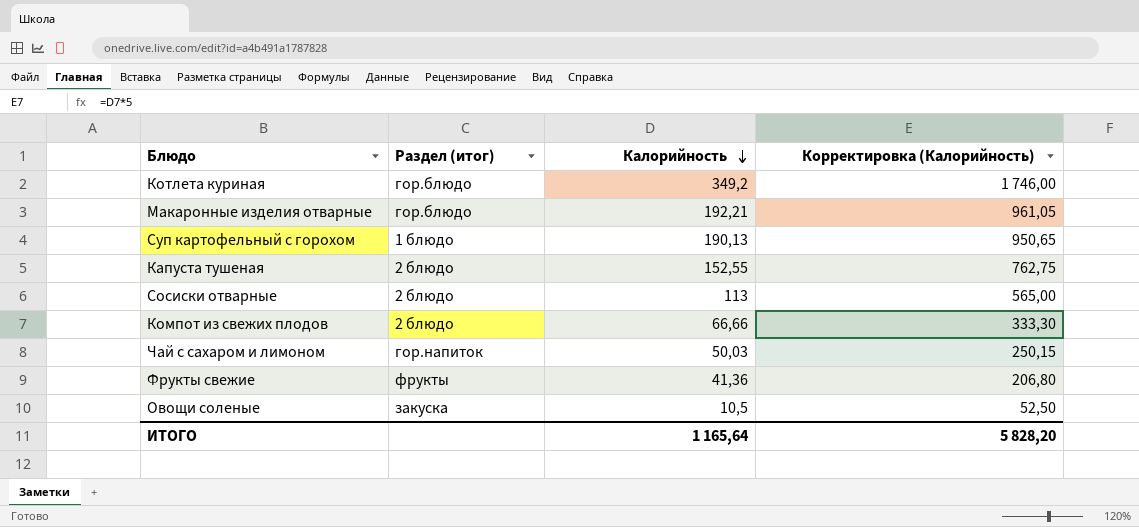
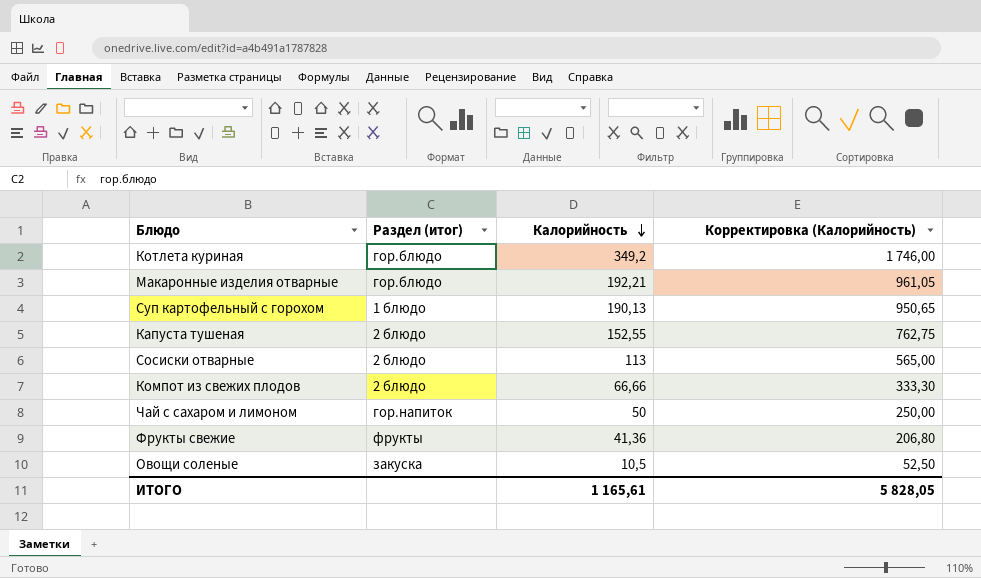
Чай с сахаром и лимоном | Калорийность: 50,03 -> 50
Чай с сахаром и лимоном | Корректировка (Калорийность): 250,15 -> 250,00
ИТОГО | Калорийность: 1 165,64 -> 1 165,61
ИТОГО | Корректировка (Калорийность): 5 828,20 -> 5 828,05

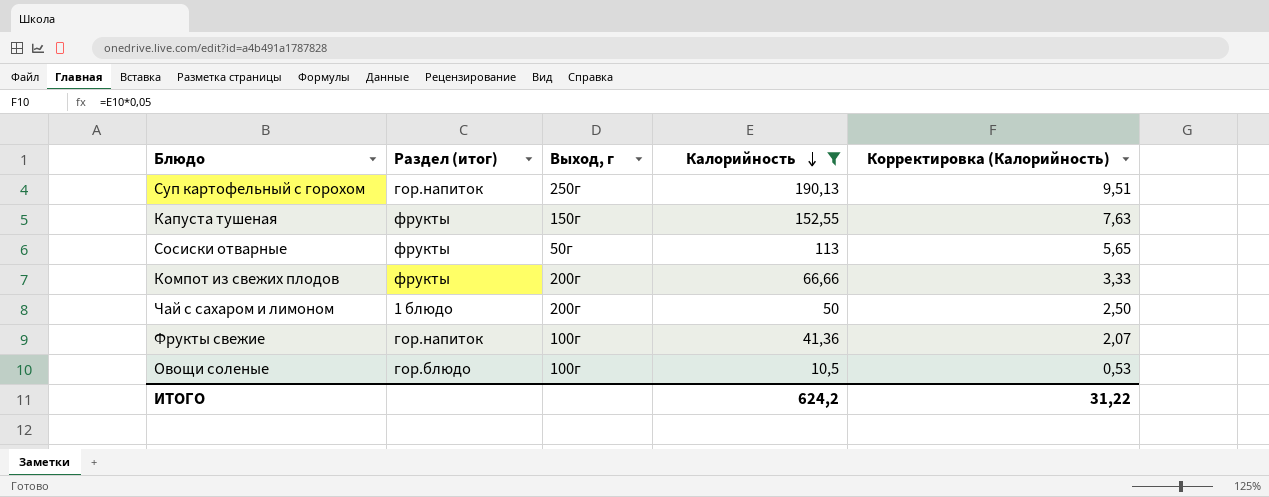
filter: none -> Калорийность <= 190,13
column Выход, г | position: none -> 3
column Корректировка (Калорийность) | formula: [Калорийность] * 5 -> [Калорийность] * 0,05
Суп картофельный с горохом | Раздел (итог): 1 блюдо -> гор.напиток
Капуста тушеная | Раздел (итог): 2 блюдо -> фрукты
Сосиски отварные | Раздел (итог): 2 блюдо -> фрукты
Компот из свежих плодов | Раздел (итог): 2 блюдо -> фрукты
Чай с сахаром и лимоном | Раздел (итог): гор.напиток -> 1 блюдо
Фрукты свежие | Раздел (итог): фрукты -> гор.напиток
Овощи соленые | Раздел (итог): закуска -> гор.блюдо
ИТОГО | Калорийность: 1 165,61 -> 624,2
ИТОГО | Корректировка (Калорийность): 5 828,05 -> 31,22

